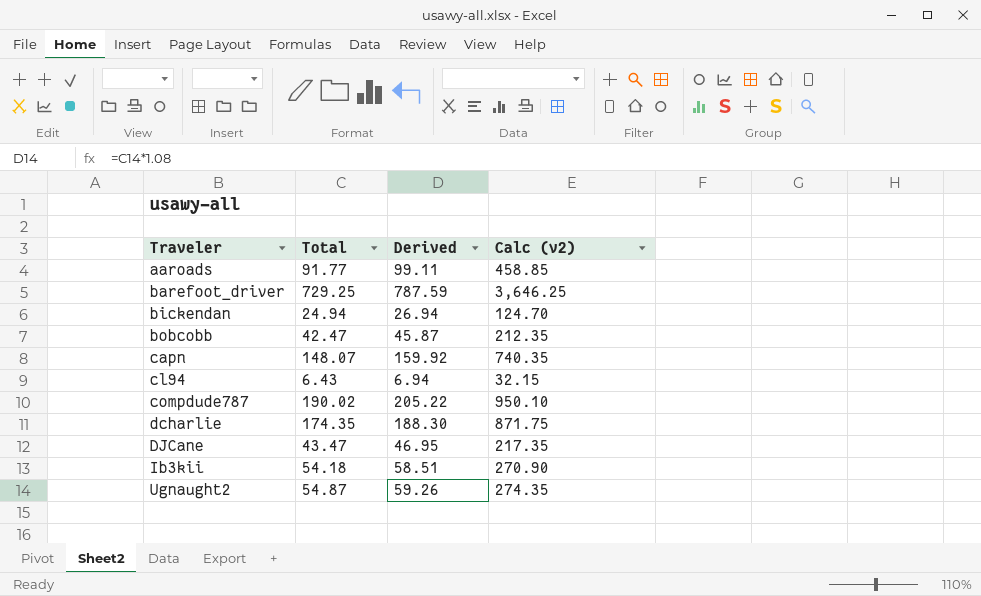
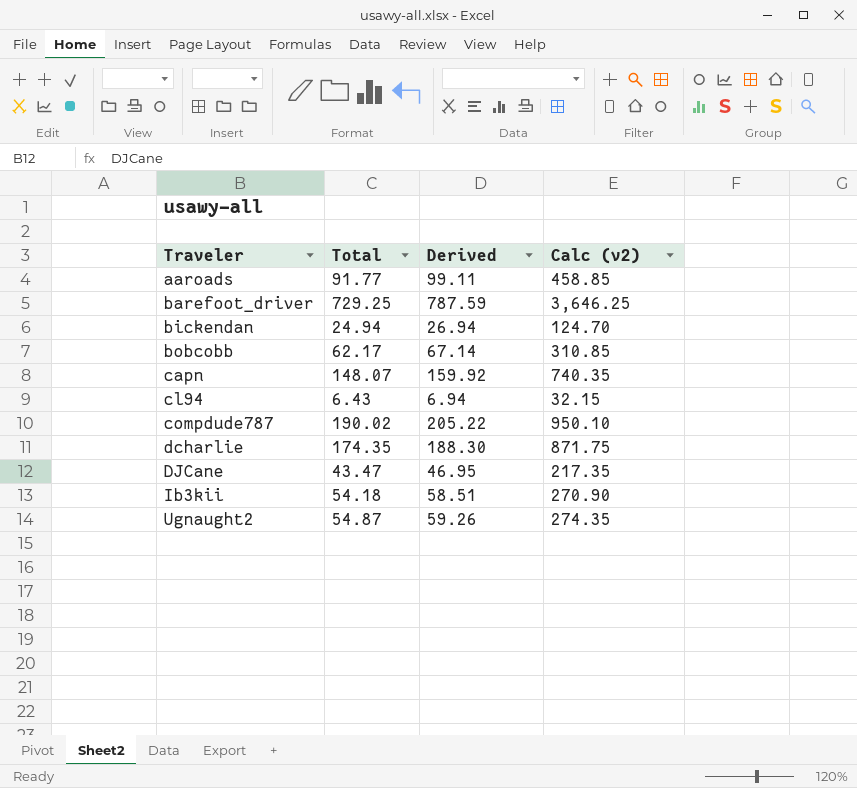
bobcobb | Total: 42.47 -> 62.17
bobcobb | Derived: 45.87 -> 67.14
bobcobb | Calc (v2): 212.35 -> 310.85

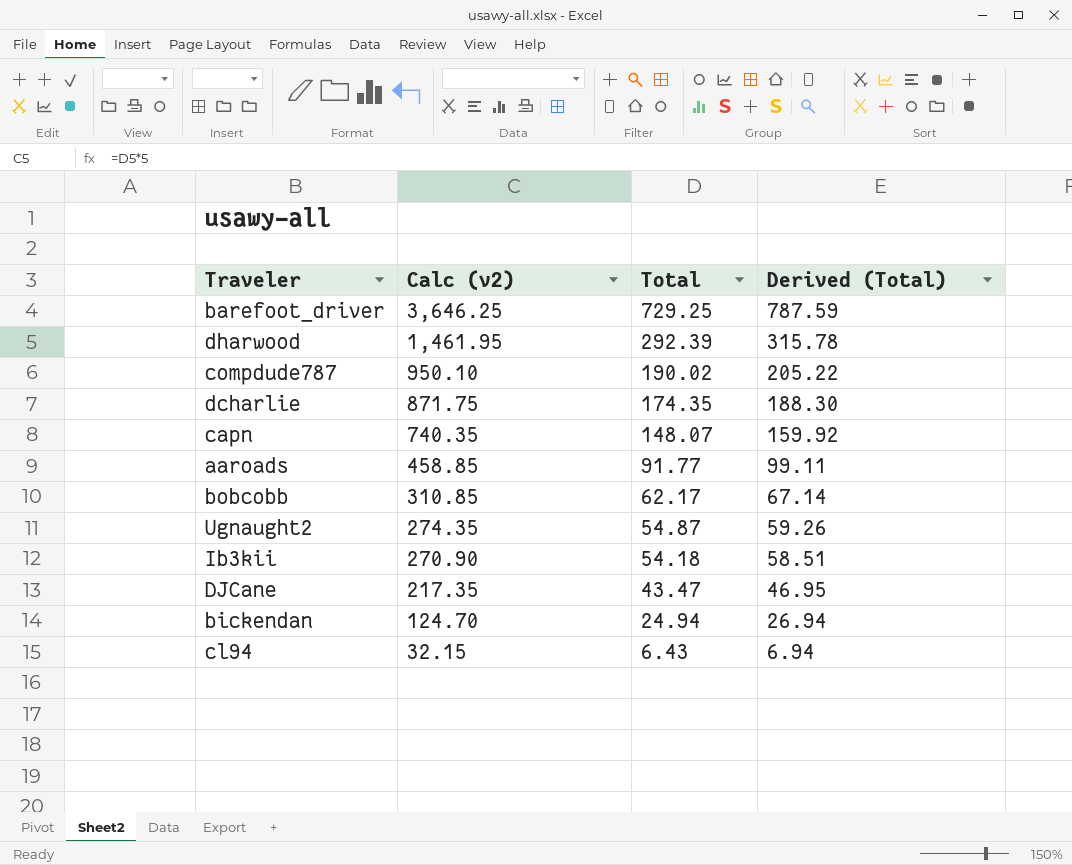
row order: Traveler ascending -> Calc (v2) descending
column Calc (v2) | position: 4 -> 2
column name: Derived -> Derived (Total)
row dharwood: none -> 1,461.95 | 292.39 | 315.78

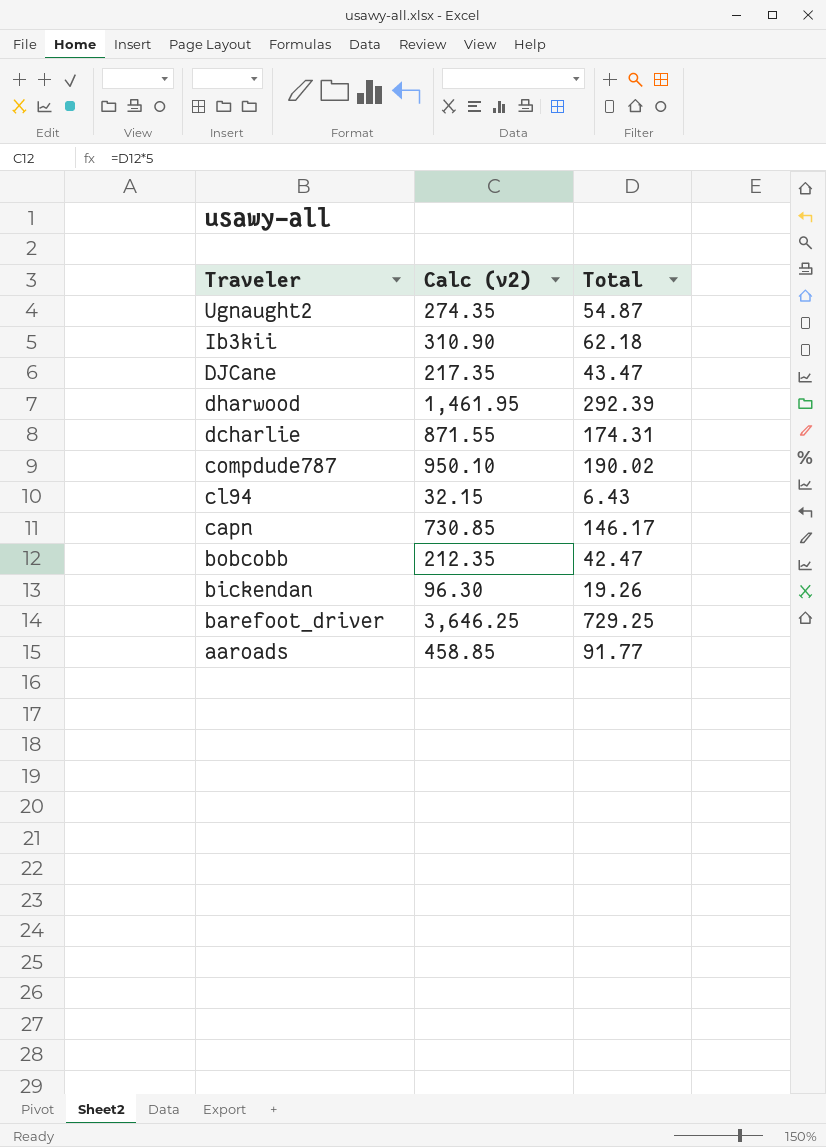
row order: Calc (v2) descending -> Traveler descending
column Derived (Total) | formula: [Total] * 1.08 -> none
Ib3kii | Calc (v2): 270.90 -> 310.90
Ib3kii | Total: 54.18 -> 62.18
dcharlie | Calc (v2): 871.75 -> 871.55
dcharlie | Total: 174.35 -> 174.31
capn | Calc (v2): 740.35 -> 730.85
capn | Total: 148.07 -> 146.17
bobcobb | Calc (v2): 310.85 -> 212.35
bobcobb | Total: 62.17 -> 42.47
bickendan | Calc (v2): 124.70 -> 96.30
bickendan | Total: 24.94 -> 19.26

